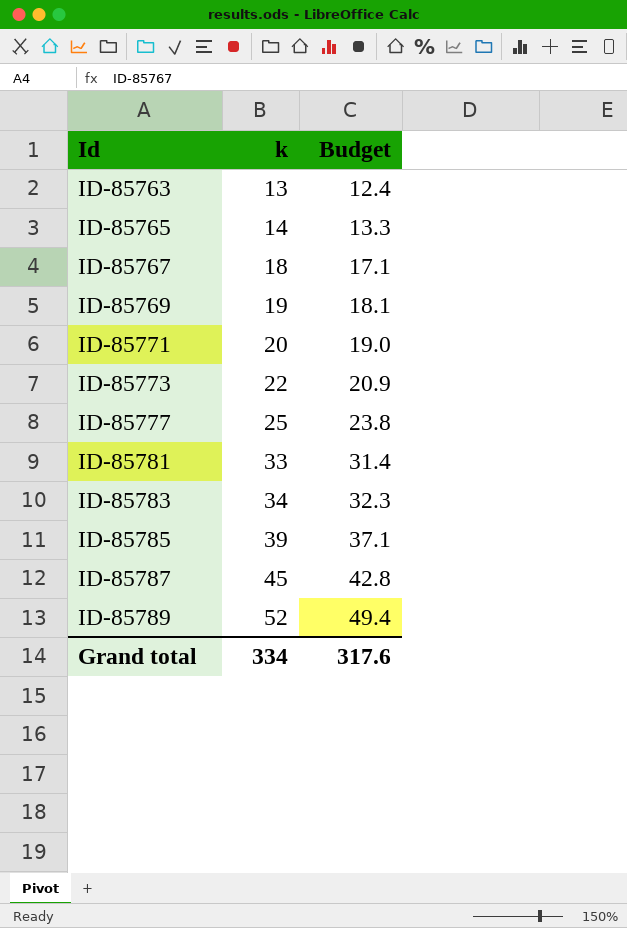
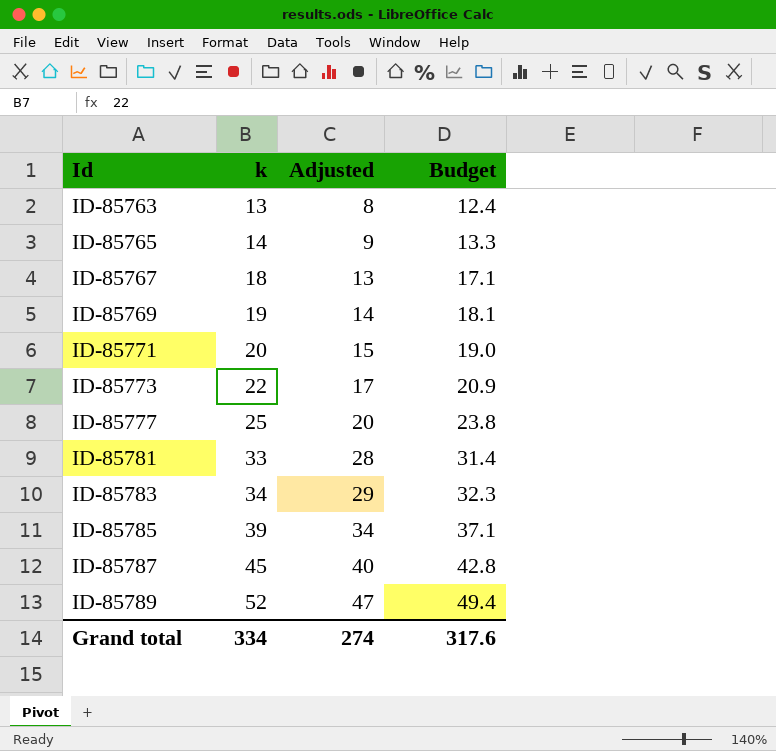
column Adjusted | formula: none -> [k] - 5

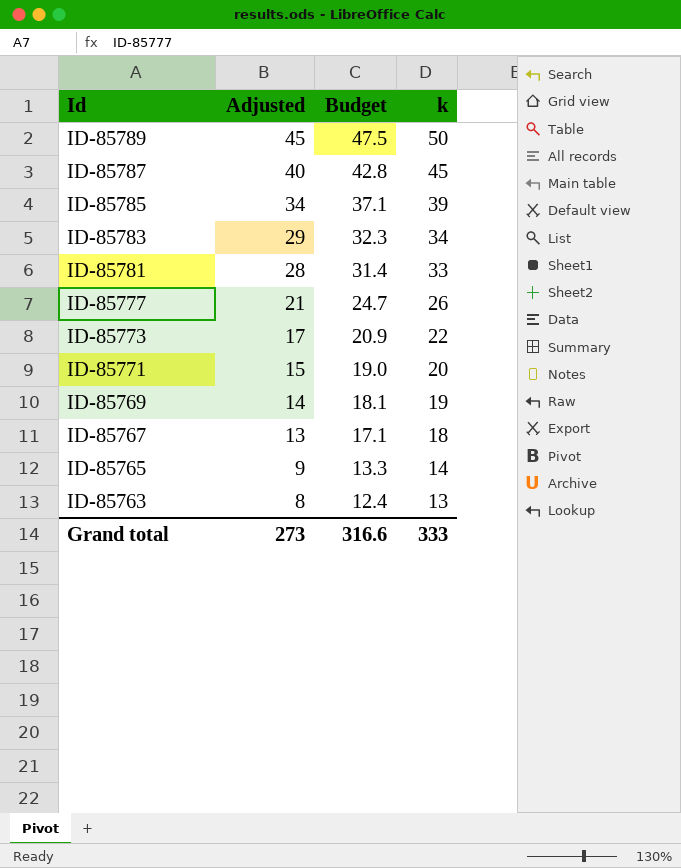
row order: Id ascending -> Id descending
column k | position: 2 -> 4
ID-85789 | Adjusted: 47 -> 45
ID-85789 | Budget: 49.4 -> 47.5
ID-85789 | k: 52 -> 50
ID-85777 | Adjusted: 20 -> 21
ID-85777 | Budget: 23.8 -> 24.7
ID-85777 | k: 25 -> 26
Grand total | Adjusted: 274 -> 273
Grand total | Budget: 317.6 -> 316.6
Grand total | k: 334 -> 333

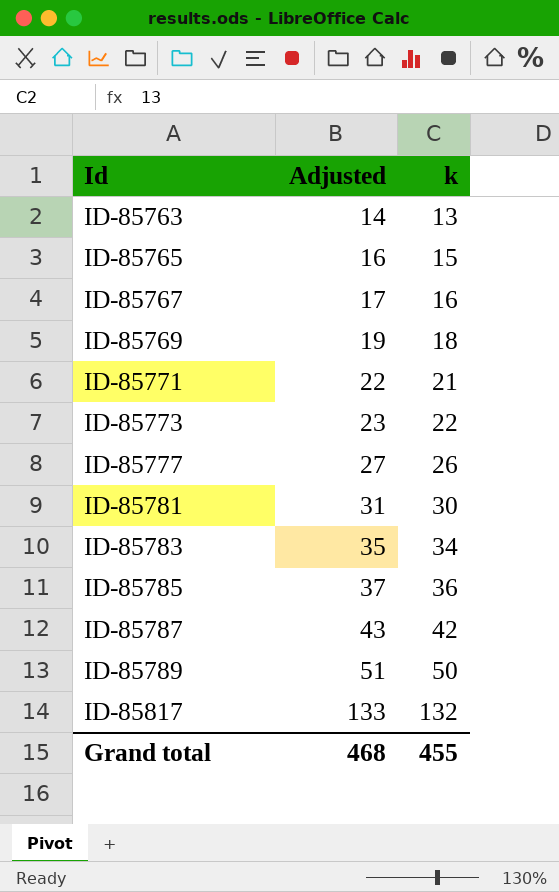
row order: Id descending -> Id ascending
column Budget | formula: [k] * 0.95 -> none
column Adjusted | formula: [k] - 5 -> [k] + 1
ID-85765 | k: 14 -> 15
ID-85767 | k: 18 -> 16
ID-85769 | k: 19 -> 18
ID-85771 | k: 20 -> 21
ID-85781 | k: 33 -> 30
ID-85785 | k: 39 -> 36
ID-85787 | k: 45 -> 42
row ID-85817: none -> 133 | 132
Grand total | Adjusted: 273 -> 468
Grand total | k: 333 -> 455

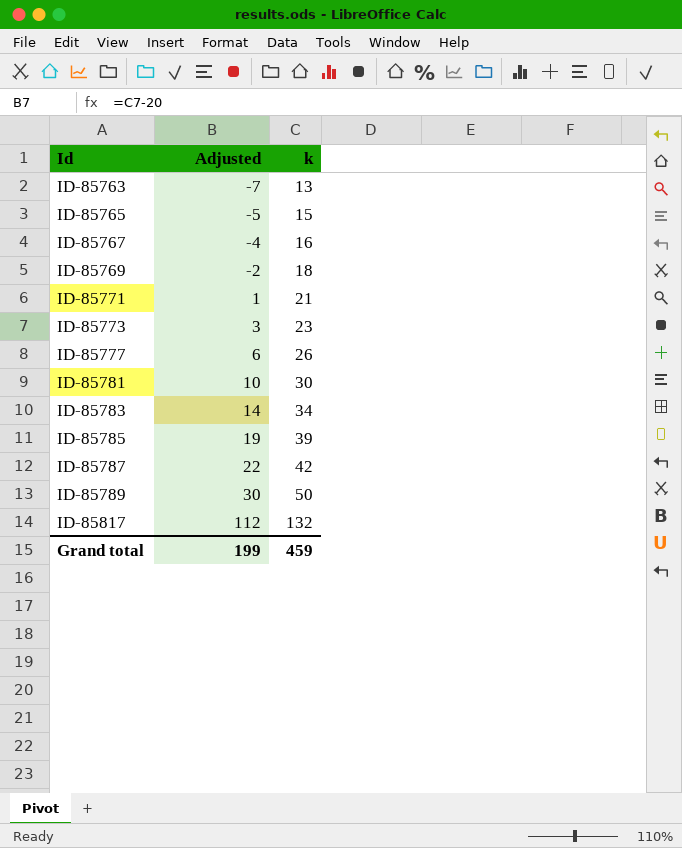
column Adjusted | formula: [k] + 1 -> [k] - 20
ID-85773 | k: 22 -> 23
ID-85785 | k: 36 -> 39
Grand total | Adjusted: 468 -> 199
Grand total | k: 455 -> 459

